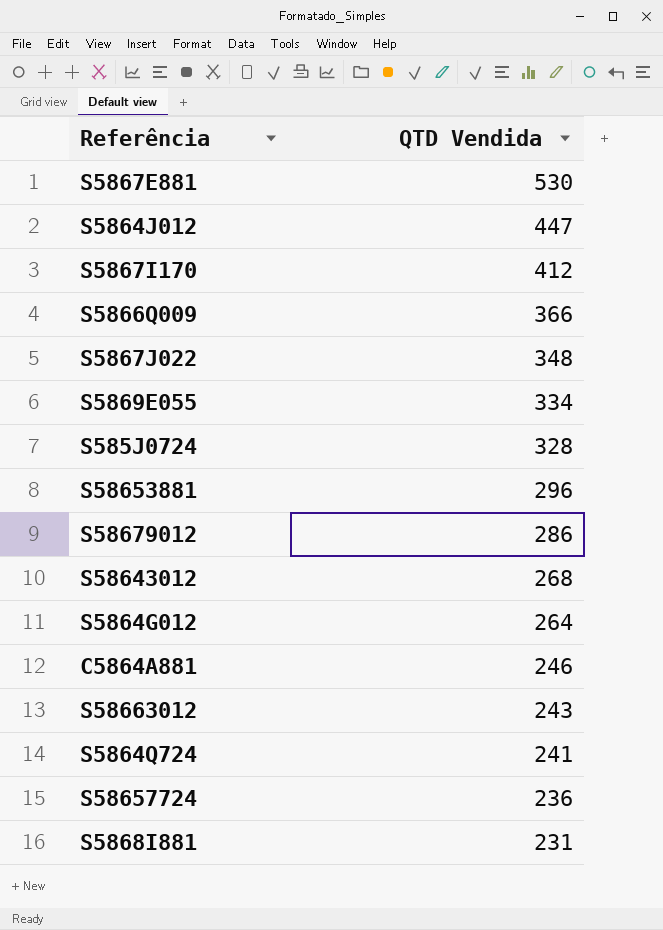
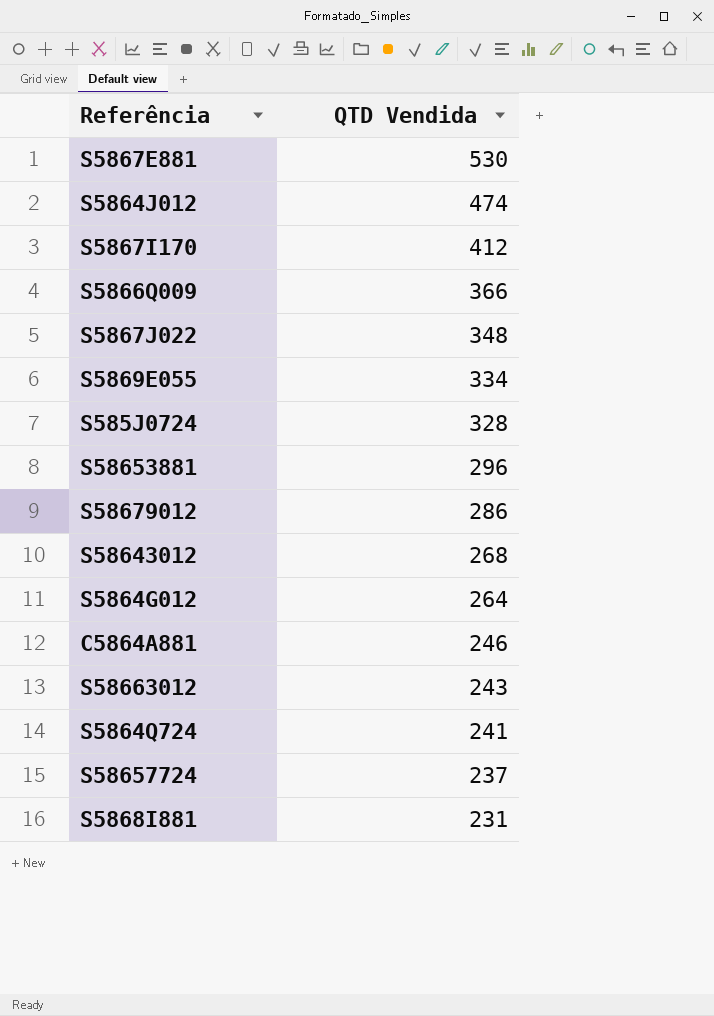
S5864J012 | QTD Vendida: 447 -> 474
S58657724 | QTD Vendida: 236 -> 237

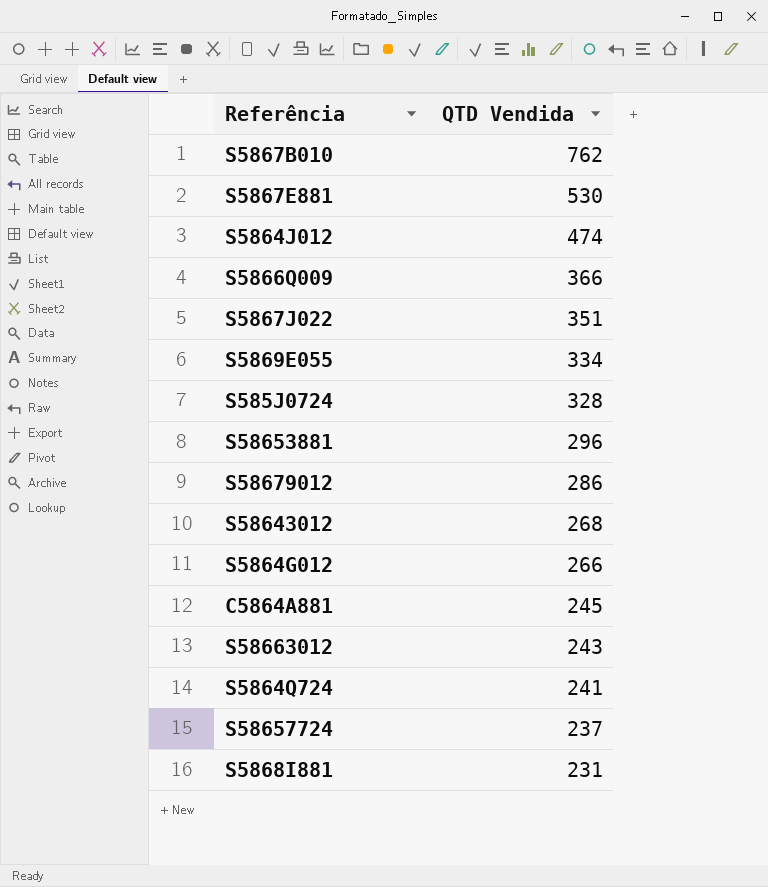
row S5867I170: 412 -> none
row S5867B010: none -> 762
S5867J022 | QTD Vendida: 348 -> 351
S5864G012 | QTD Vendida: 264 -> 266
C5864A881 | QTD Vendida: 246 -> 245

